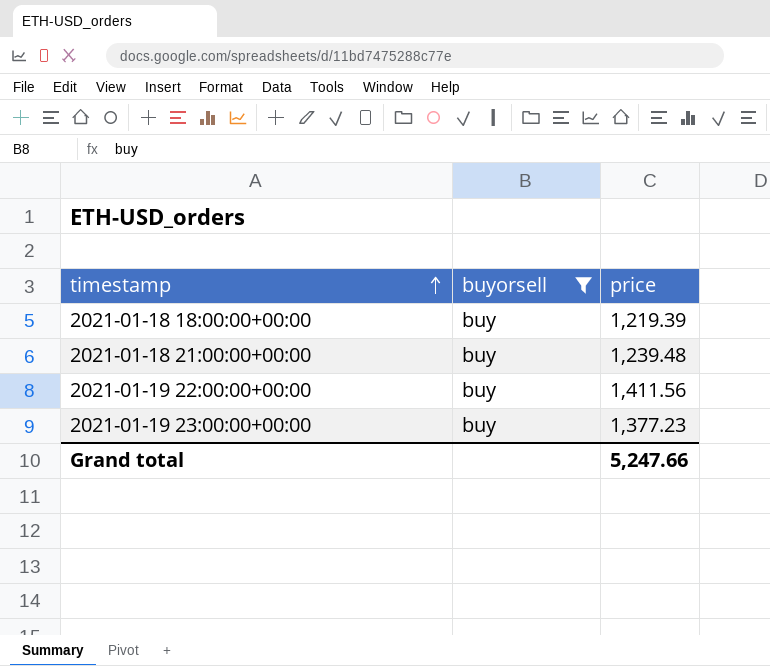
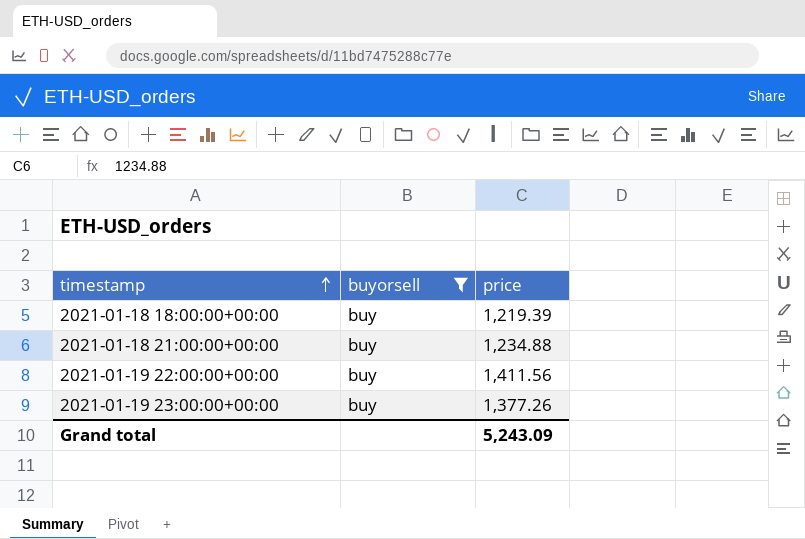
2021-01-18 21:00:00+00:00 | price: 1,239.48 -> 1,234.88
2021-01-19 23:00:00+00:00 | price: 1,377.23 -> 1,377.26
Grand total | price: 5,247.66 -> 5,243.09

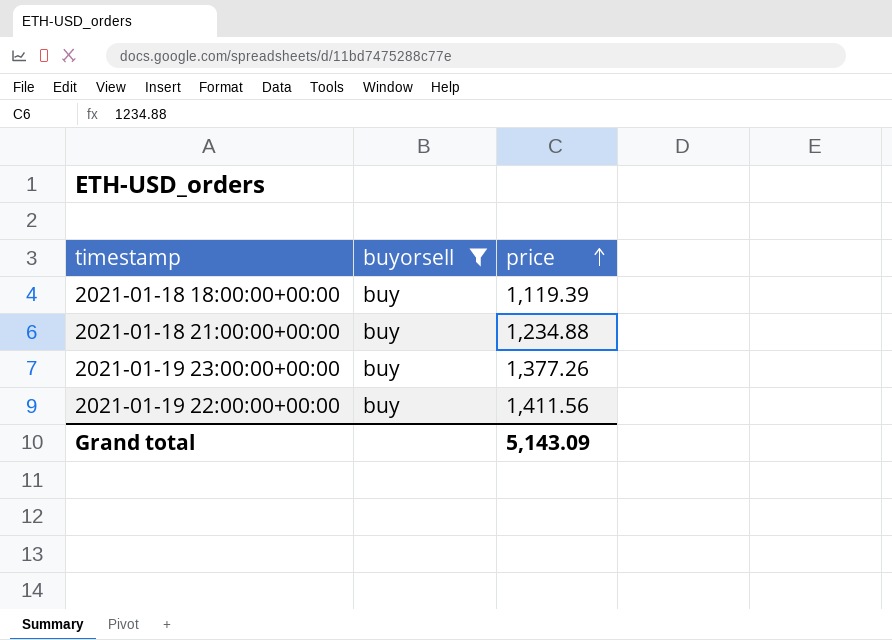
row order: timestamp ascending -> price ascending
2021-01-18 18:00:00+00:00 | price: 1,219.39 -> 1,119.39
Grand total | price: 5,243.09 -> 5,143.09

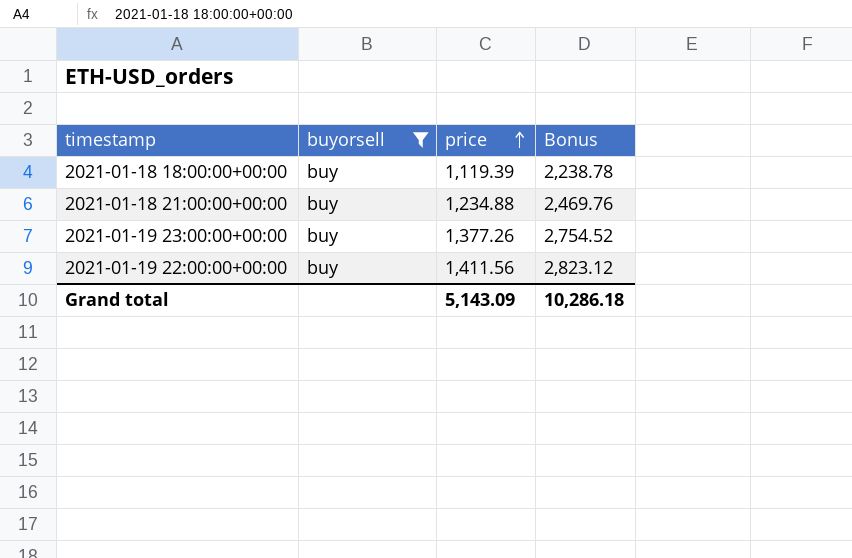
column Bonus | formula: none -> [price] * 2

